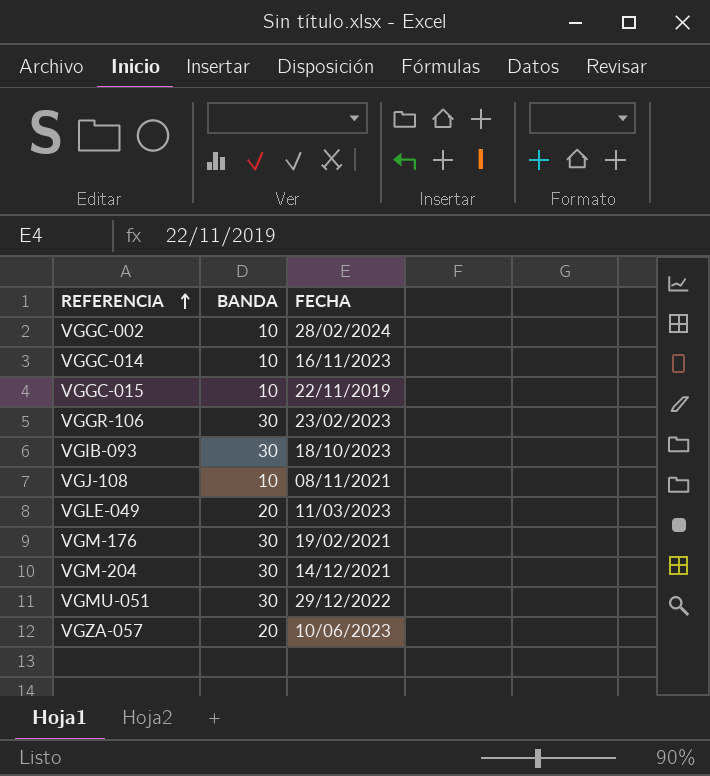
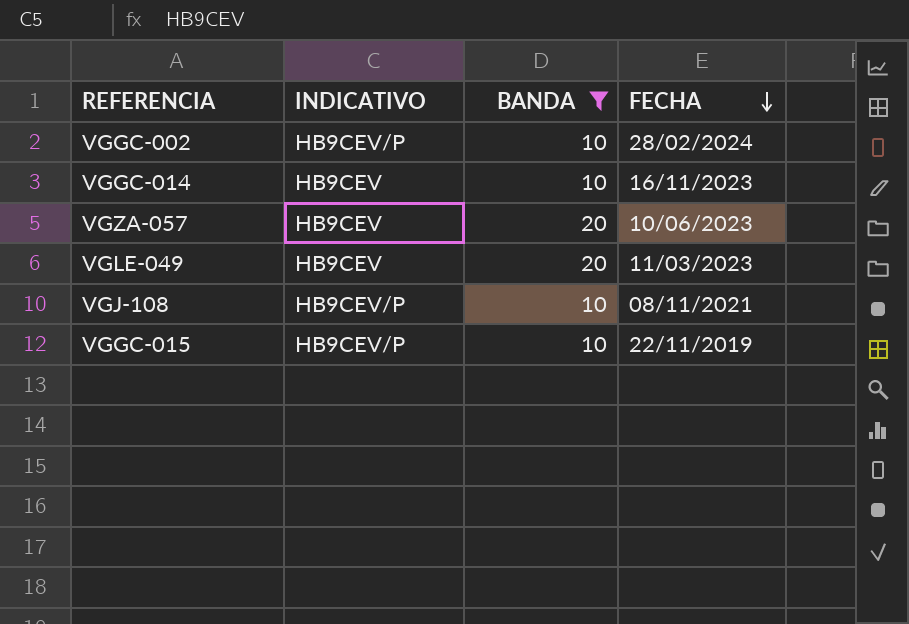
filter: none -> BANDA != 30
row order: REFERENCIA ascending -> FECHA descending
column INDICATIVO | position: none -> 2

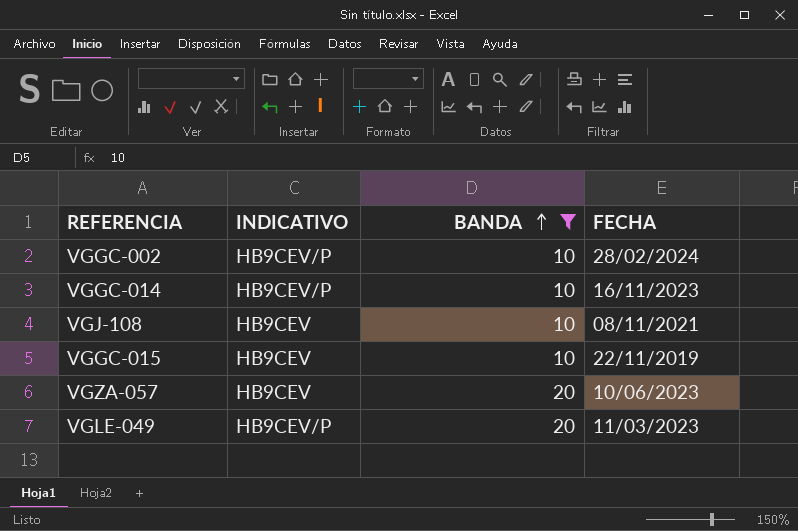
row order: FECHA descending -> BANDA ascending
VGGC-014 | INDICATIVO: HB9CEV -> HB9CEV/P
VGJ-108 | INDICATIVO: HB9CEV/P -> HB9CEV
VGGC-015 | INDICATIVO: HB9CEV/P -> HB9CEV
VGLE-049 | INDICATIVO: HB9CEV -> HB9CEV/P

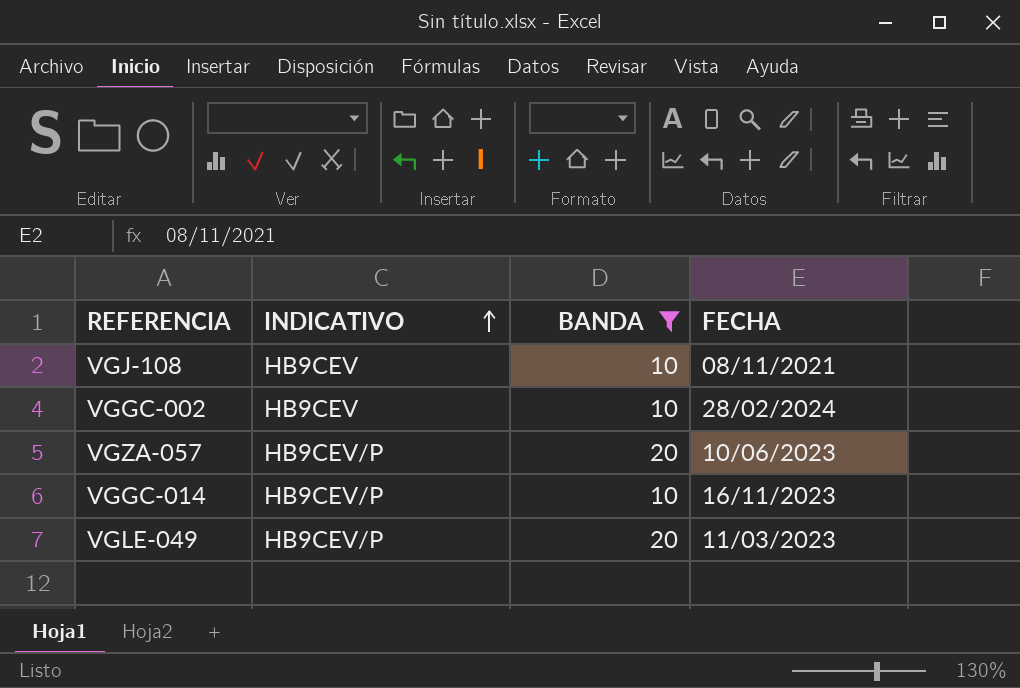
row order: BANDA ascending -> INDICATIVO ascending
row VGGC-015: HB9CEV | 10 | 22/11/2019 -> none
VGGC-002 | INDICATIVO: HB9CEV/P -> HB9CEV
VGZA-057 | INDICATIVO: HB9CEV -> HB9CEV/P

